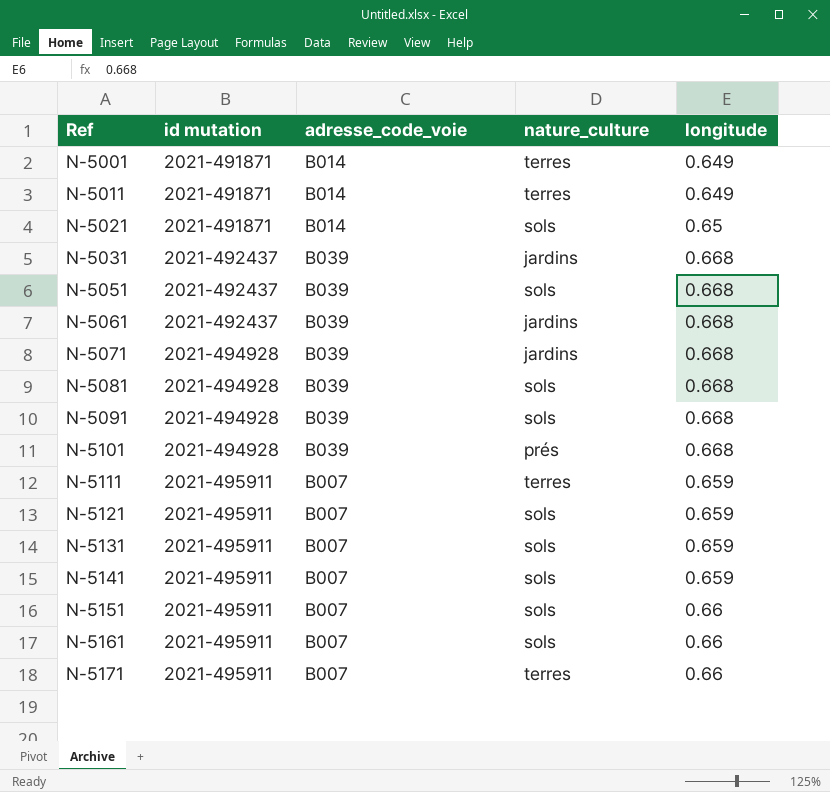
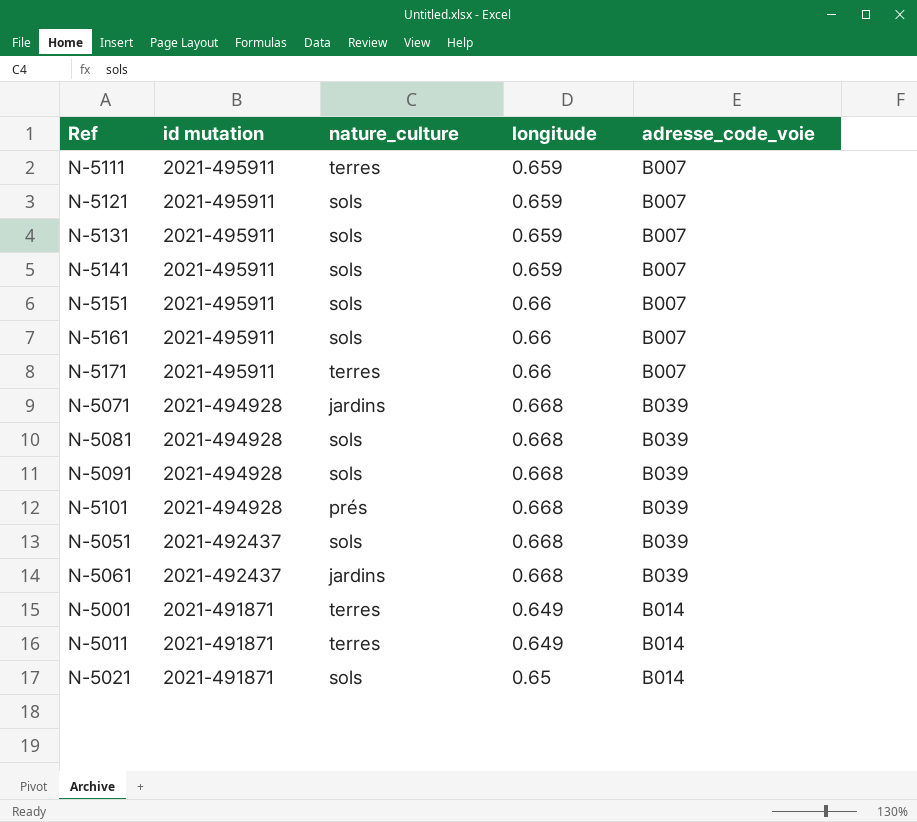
row order: Ref ascending -> id mutation descending
column adresse_code_voie | position: 3 -> 5
row N-5031: 2021-492437 | B039 | jardins | 0.668 -> none

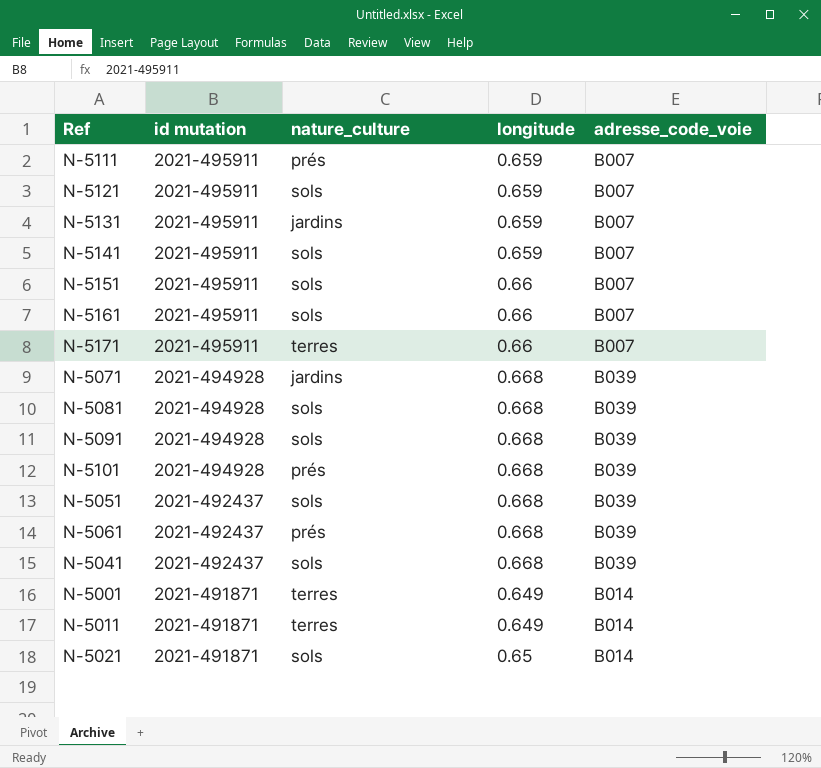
N-5111 | nature_culture: terres -> prés
N-5131 | nature_culture: sols -> jardins
N-5061 | nature_culture: jardins -> prés
row N-5041: none -> 2021-492437 | sols | 0.668 | B039

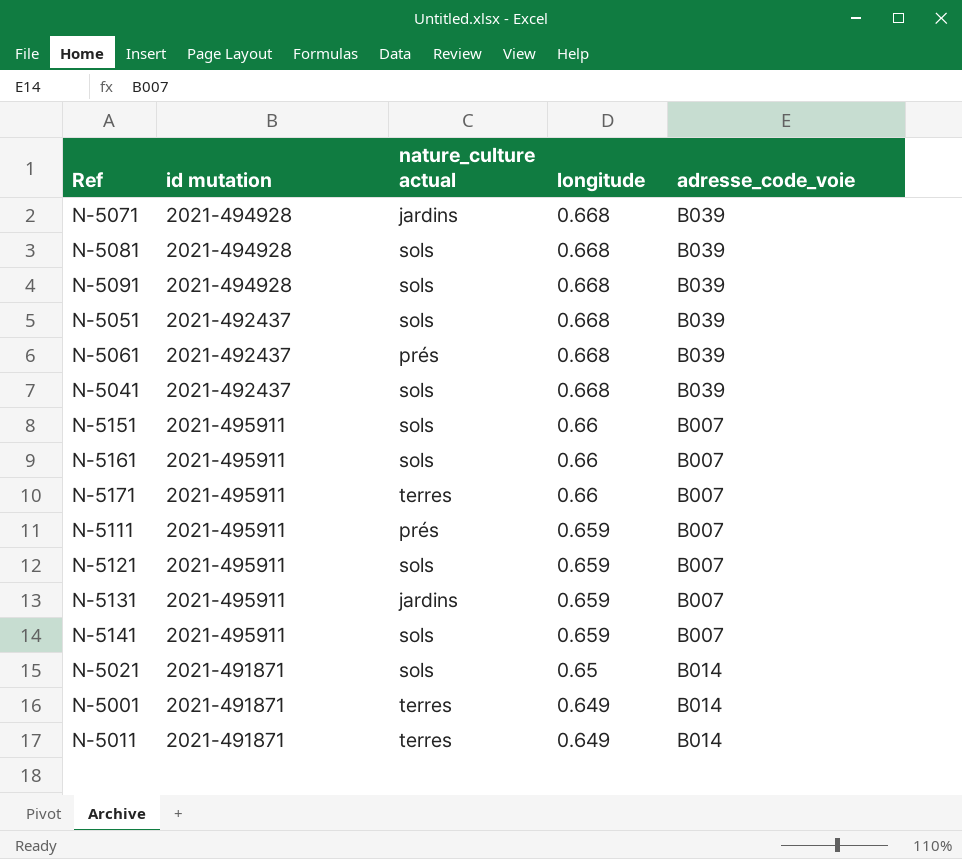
row order: id mutation descending -> longitude descending
column name: nature_culture -> nature_culture actual
row N-5101: 2021-494928 | prés | 0.668 | B039 -> none

